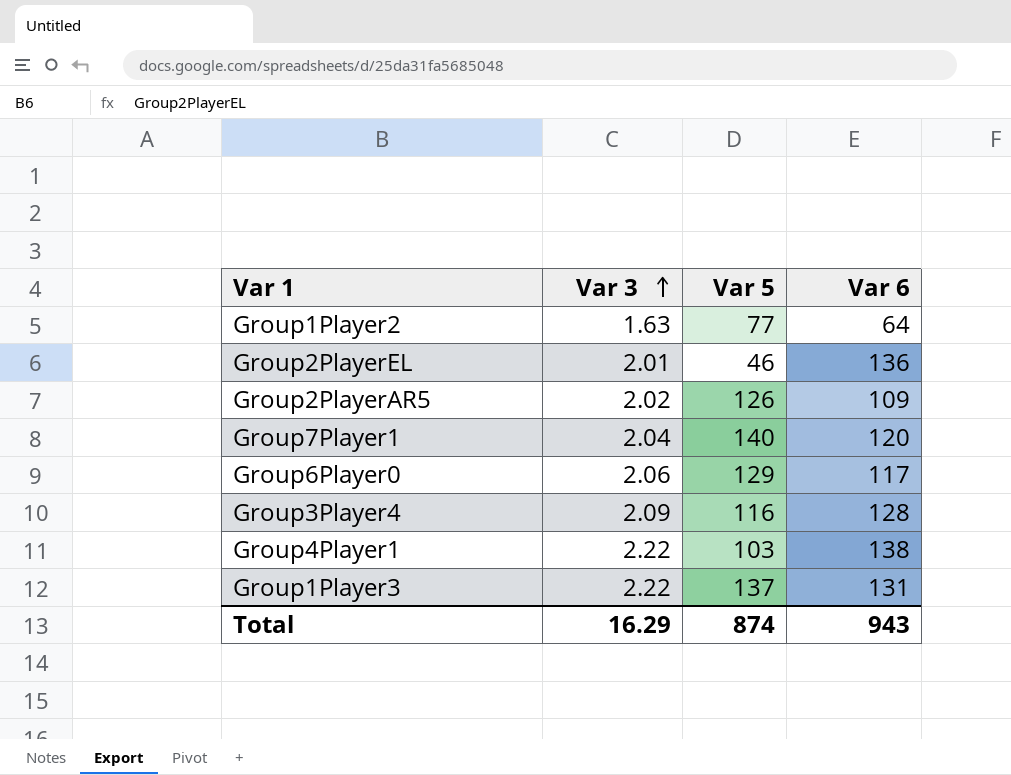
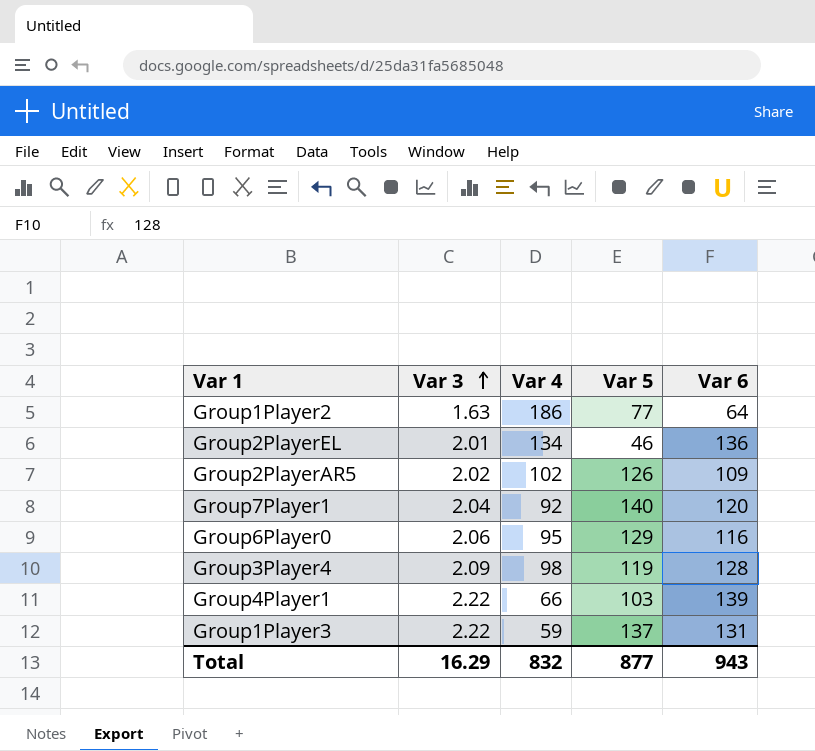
column Var 4 | position: none -> 3
Group6Player0 | Var 6: 117 -> 116
Group3Player4 | Var 5: 116 -> 119
Group4Player1 | Var 6: 138 -> 139
Total | Var 5: 874 -> 877

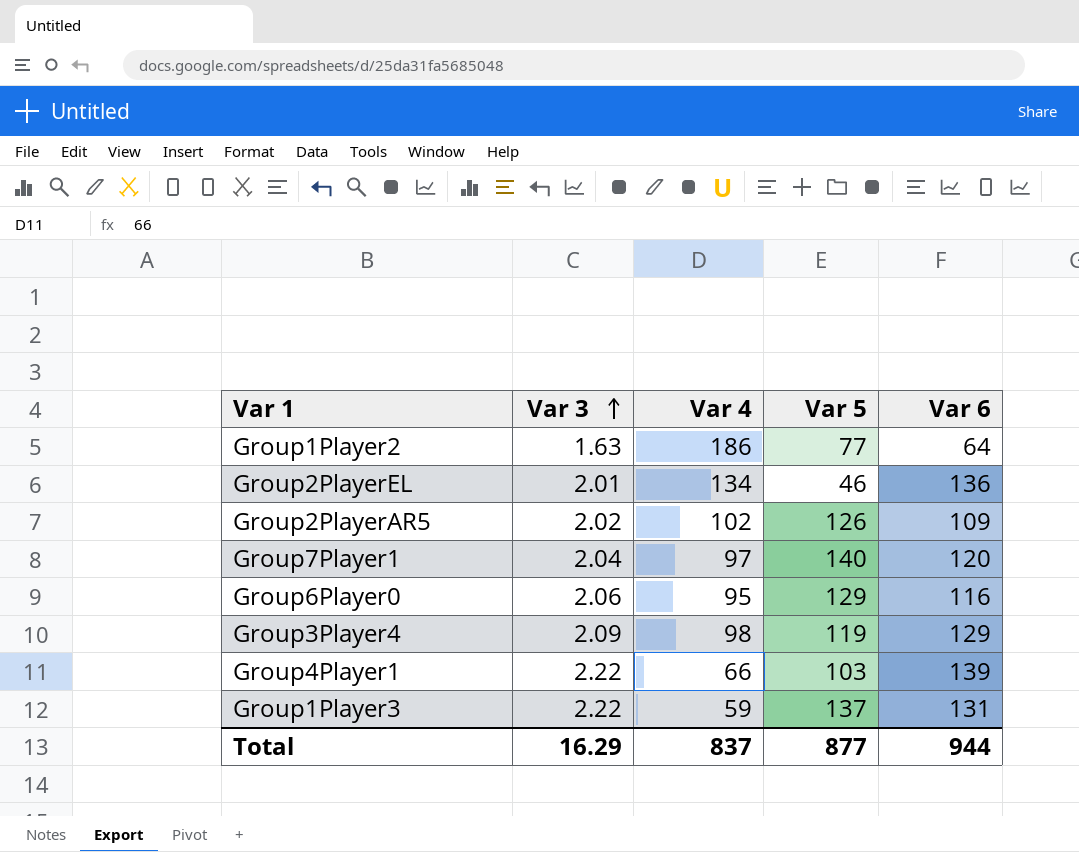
Group7Player1 | Var 4: 92 -> 97
Group3Player4 | Var 6: 128 -> 129
Total | Var 4: 832 -> 837
Total | Var 6: 943 -> 944

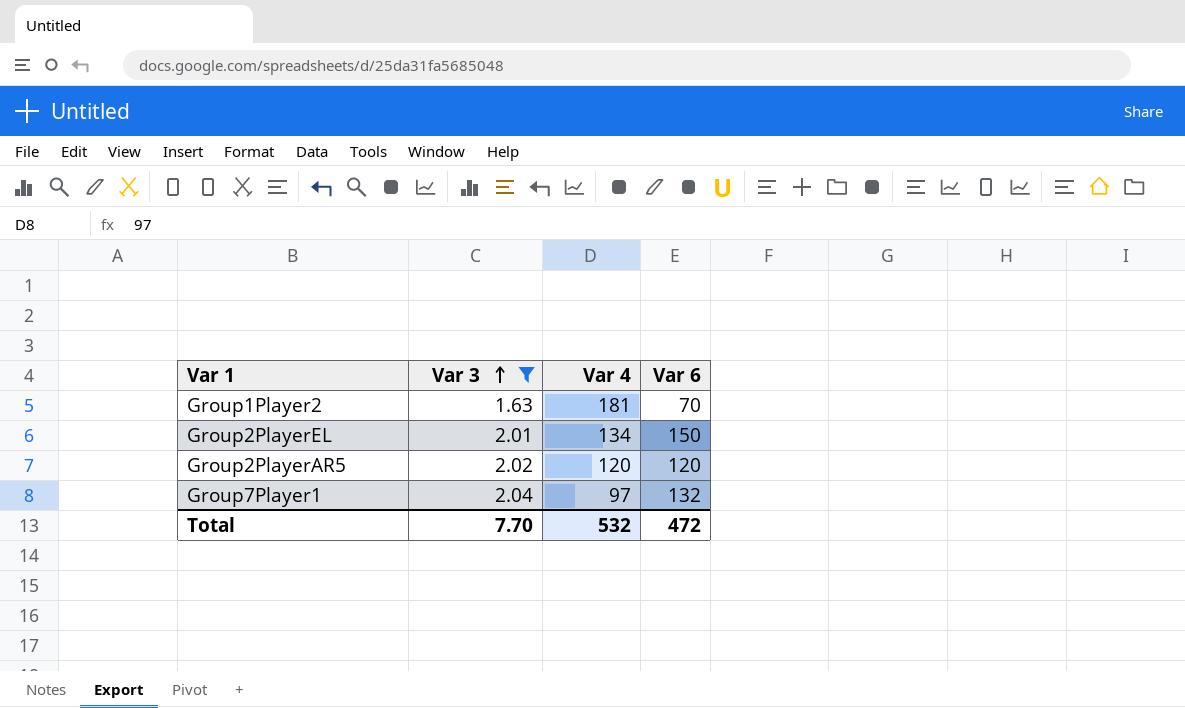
filter: none -> Var 3 <= 2.04
column Var 5 | position: 4 -> none
Group1Player2 | Var 4: 186 -> 181
Group1Player2 | Var 6: 64 -> 70
Group2PlayerEL | Var 6: 136 -> 150
Group2PlayerAR5 | Var 4: 102 -> 120
Group2PlayerAR5 | Var 6: 109 -> 120
Group7Player1 | Var 6: 120 -> 132
Total | Var 3: 16.29 -> 7.70
Total | Var 4: 837 -> 532
Total | Var 6: 944 -> 472

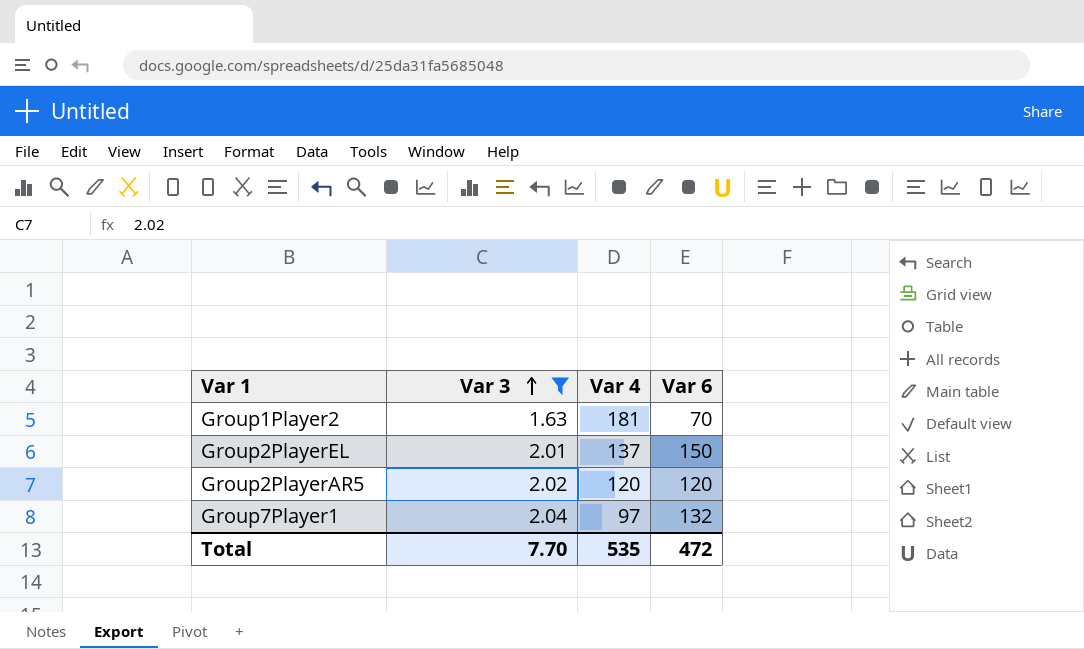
Group2PlayerEL | Var 4: 134 -> 137
Total | Var 4: 532 -> 535

